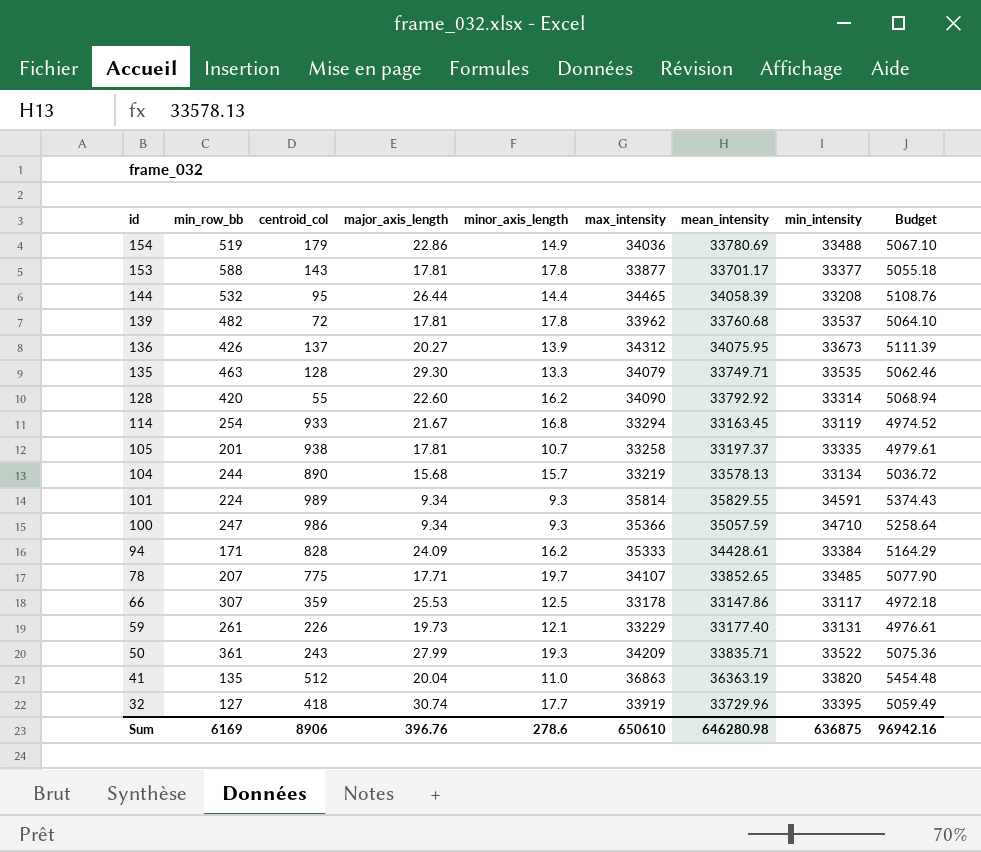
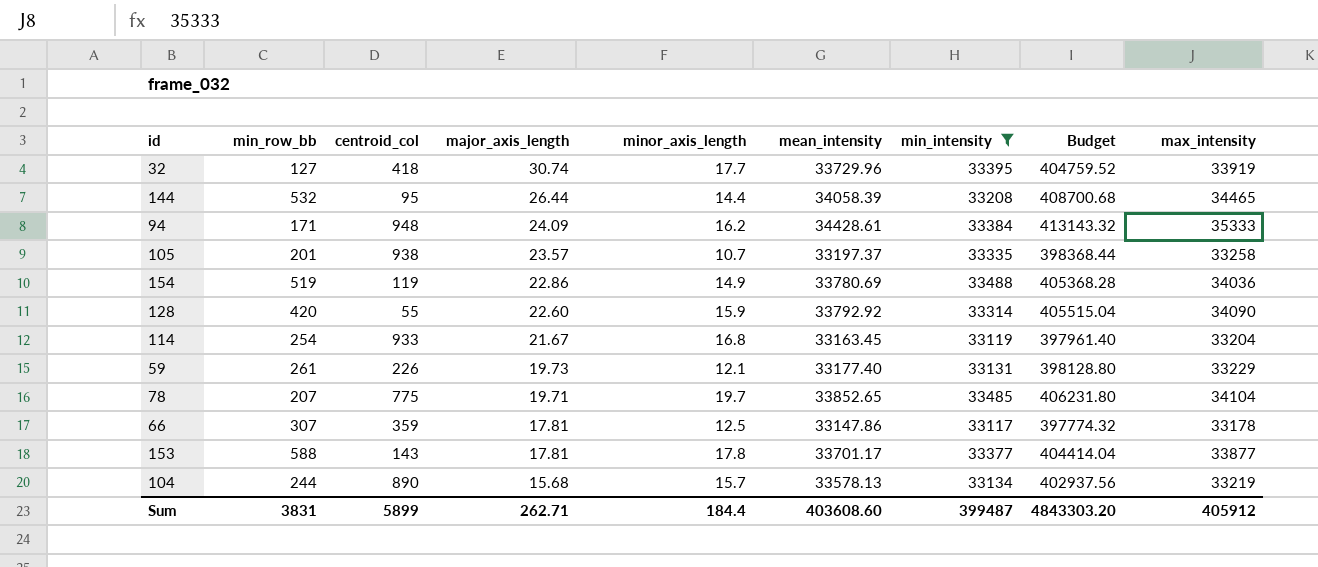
filter: none -> min_intensity <= 33488
row order: id descending -> major_axis_length descending
column Budget | formula: [mean_intensity] * 0.15 -> [mean_intensity] * 12
column max_intensity | position: 6 -> 9
94 | centroid_col: 828 -> 948
105 | major_axis_length: 17.81 -> 23.57
154 | centroid_col: 179 -> 119
128 | minor_axis_length: 16.2 -> 15.9
114 | max_intensity: 33294 -> 33204
78 | major_axis_length: 17.71 -> 19.71
78 | max_intensity: 34107 -> 34104
66 | major_axis_length: 25.53 -> 17.81
Sum | min_row_bb: 6169 -> 3831
Sum | centroid_col: 8906 -> 5899
Sum | major_axis_length: 396.76 -> 262.71
Sum | minor_axis_length: 278.6 -> 184.4
Sum | mean_intensity: 646280.98 -> 403608.60
Sum | min_intensity: 636875 -> 399487
Sum | Budget: 96942.16 -> 4843303.20
Sum | max_intensity: 650610 -> 405912

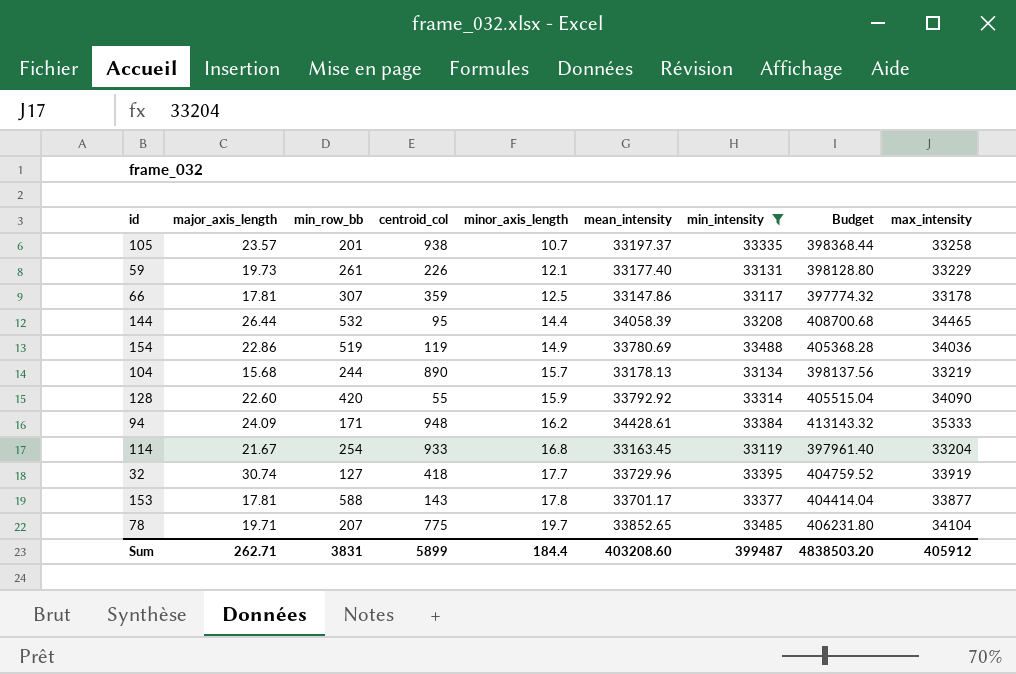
row order: major_axis_length descending -> minor_axis_length ascending
column major_axis_length | position: 4 -> 2
104 | mean_intensity: 33578.13 -> 33178.13
104 | Budget: 402937.56 -> 398137.56
Sum | mean_intensity: 403608.60 -> 403208.60
Sum | Budget: 4843303.20 -> 4838503.20

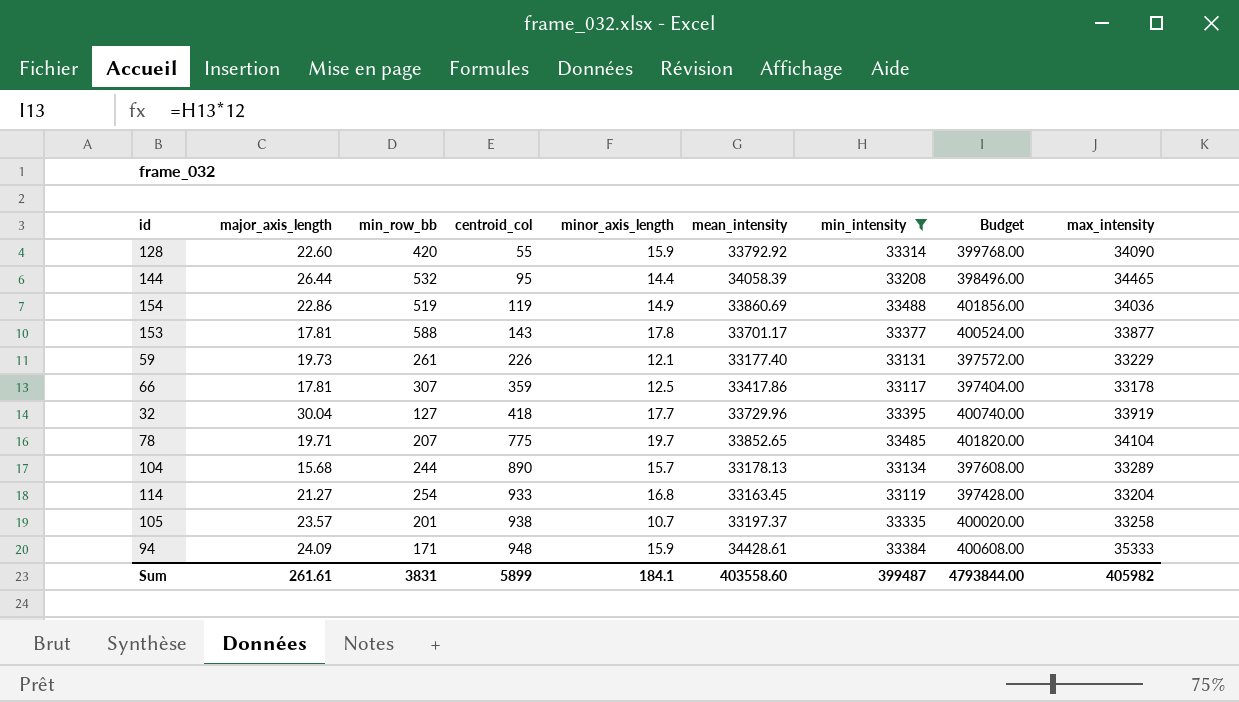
row order: minor_axis_length ascending -> centroid_col ascending
column Budget | formula: [mean_intensity] * 12 -> [min_intensity] * 12
154 | mean_intensity: 33780.69 -> 33860.69
66 | mean_intensity: 33147.86 -> 33417.86
32 | major_axis_length: 30.74 -> 30.04
104 | max_intensity: 33219 -> 33289
114 | major_axis_length: 21.67 -> 21.27
94 | minor_axis_length: 16.2 -> 15.9
Sum | major_axis_length: 262.71 -> 261.61
Sum | minor_axis_length: 184.4 -> 184.1
Sum | mean_intensity: 403208.60 -> 403558.60
Sum | Budget: 4838503.20 -> 4793844.00
Sum | max_intensity: 405912 -> 405982

